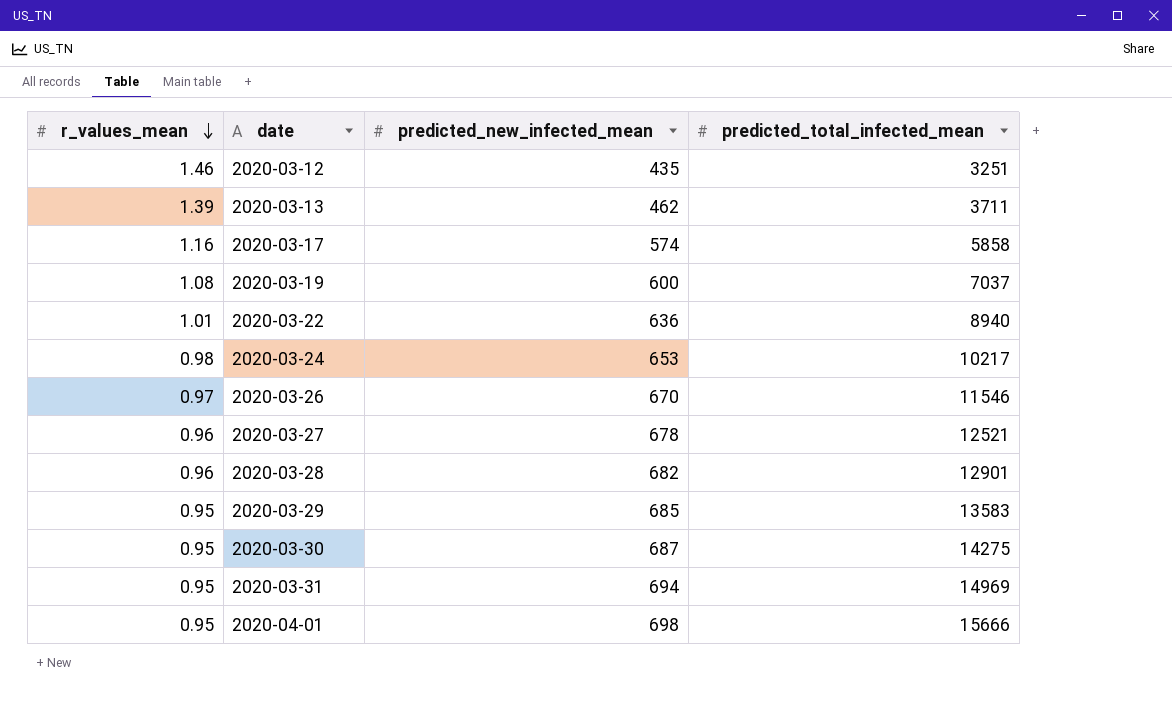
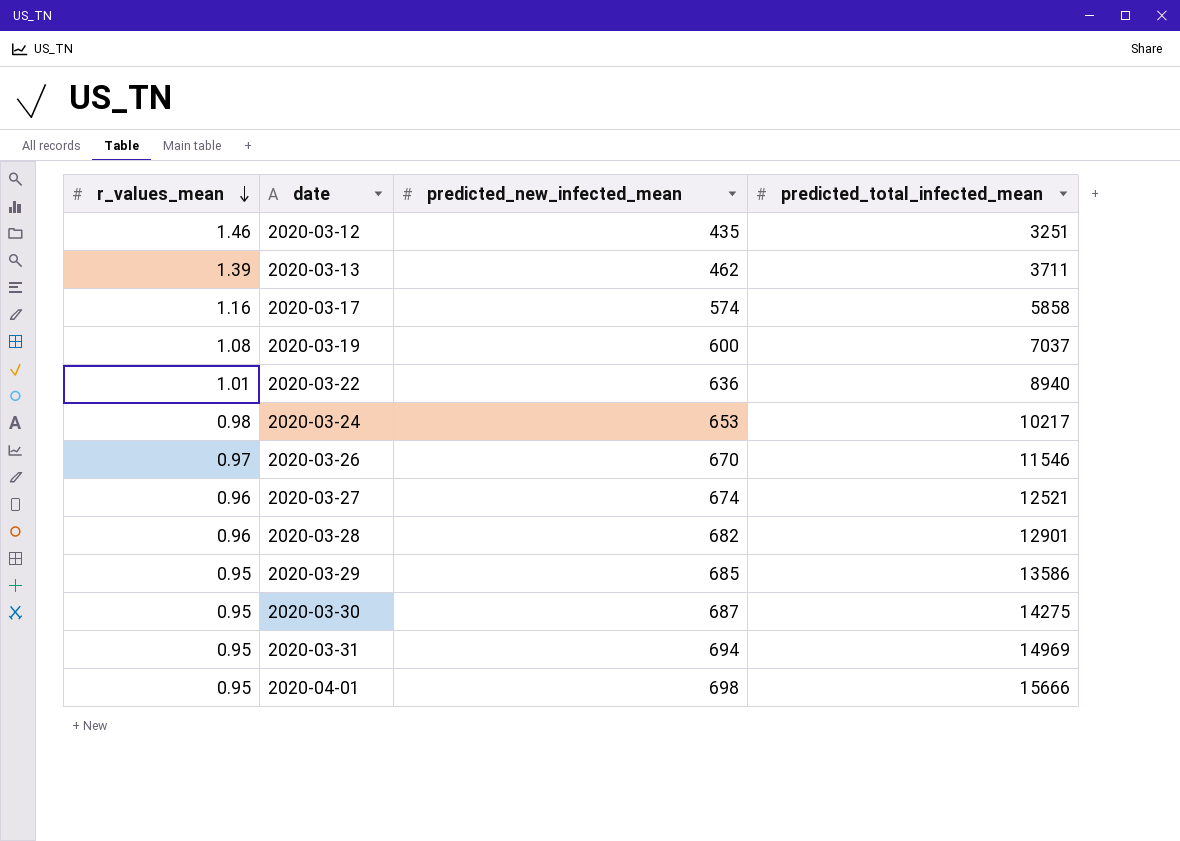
2020-03-27 | predicted_new_infected_mean: 678 -> 674
2020-03-29 | predicted_total_infected_mean: 13583 -> 13586

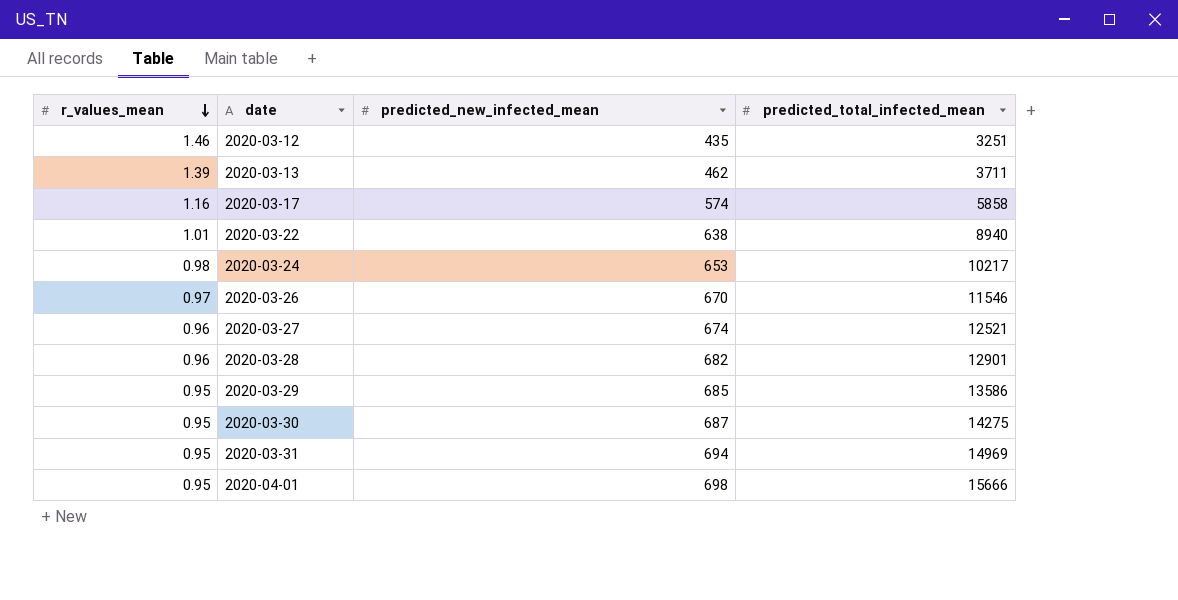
row 2020-03-19: 1.08 | 600 | 7037 -> none
2020-03-22 | predicted_new_infected_mean: 636 -> 638

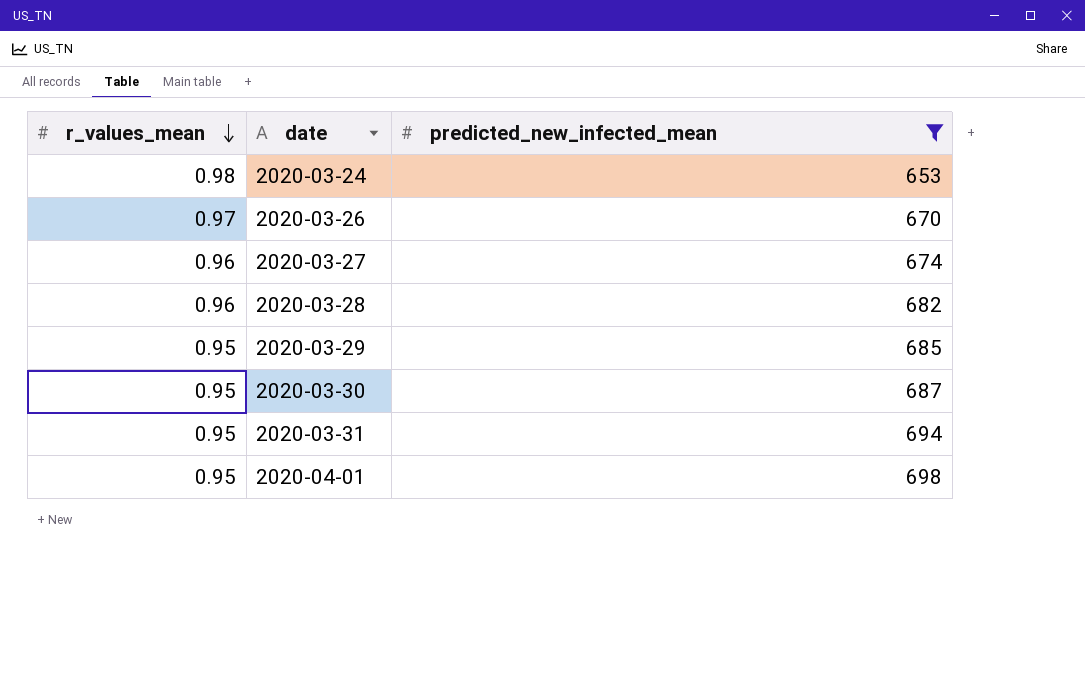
filter: none -> predicted_new_infected_mean >= 653
column predicted_total_infected_mean | position: 4 -> none

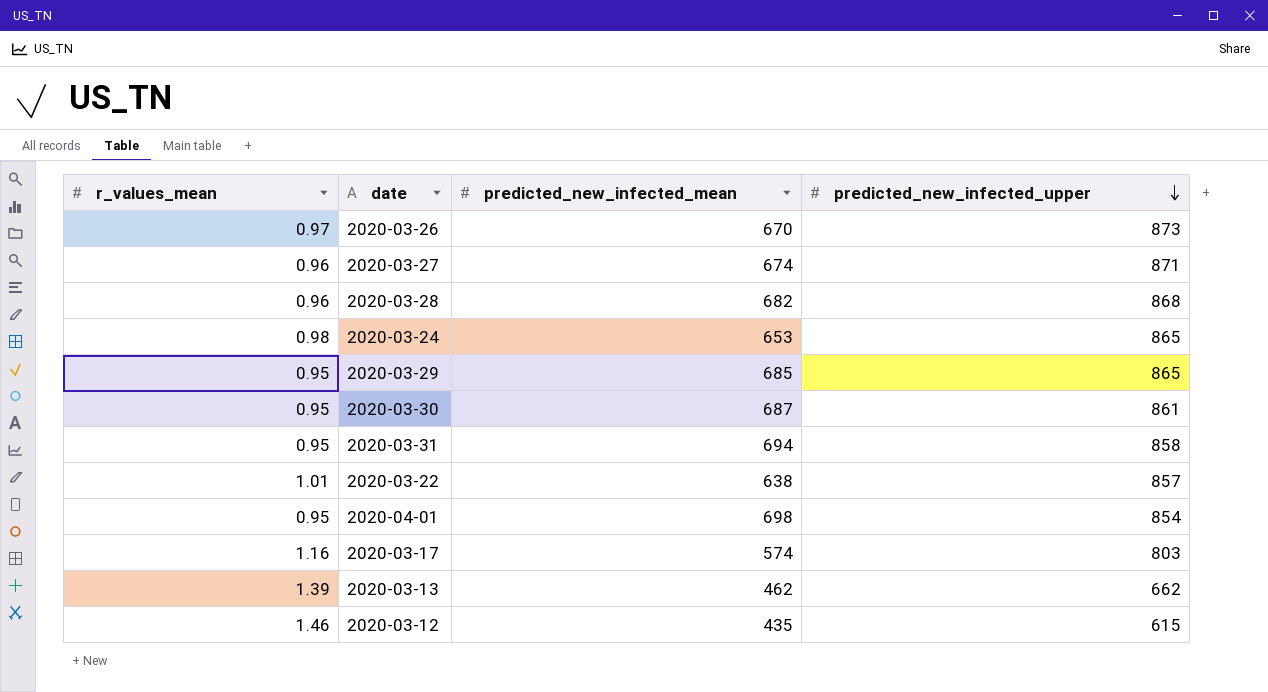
filter: predicted_new_infected_mean >= 653 -> none
row order: r_values_mean descending -> predicted_new_infected_upper descending
column predicted_new_infected_upper | position: none -> 4

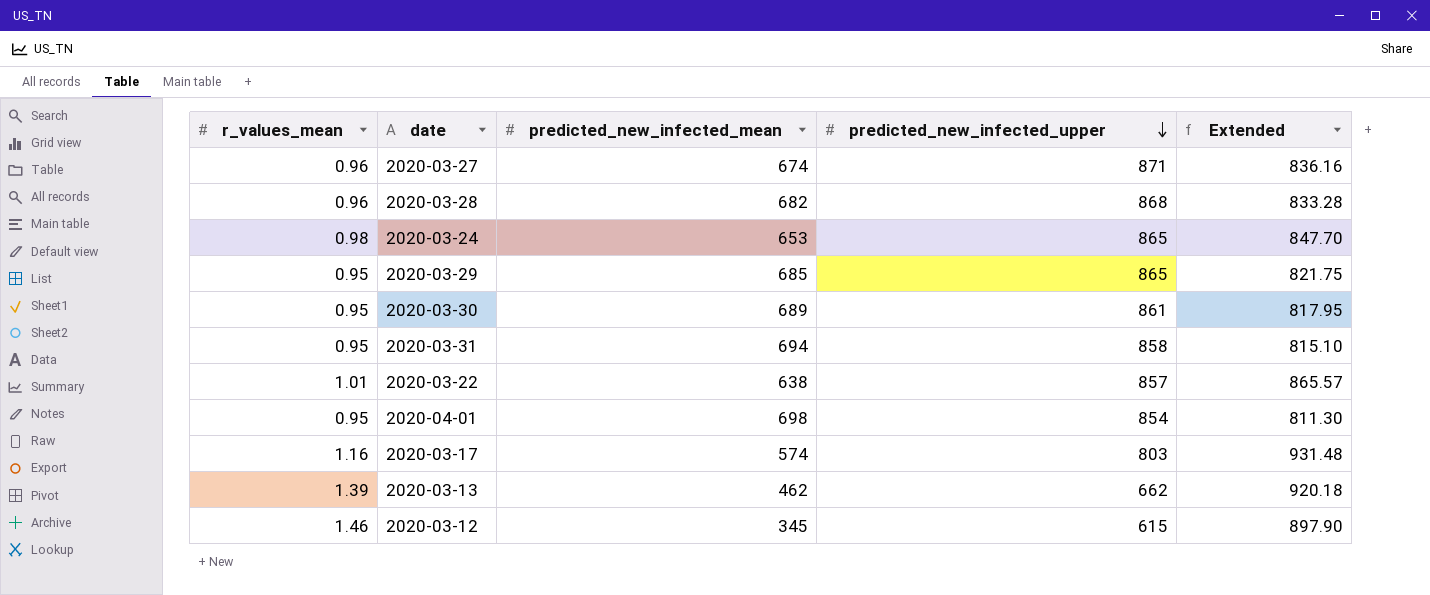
column Extended | formula: none -> [r_values_mean] * [predicted_new_infected_upper]
row 2020-03-26: 0.97 | 670 | 873 -> none
2020-03-30 | predicted_new_infected_mean: 687 -> 689
2020-03-12 | predicted_new_infected_mean: 435 -> 345

